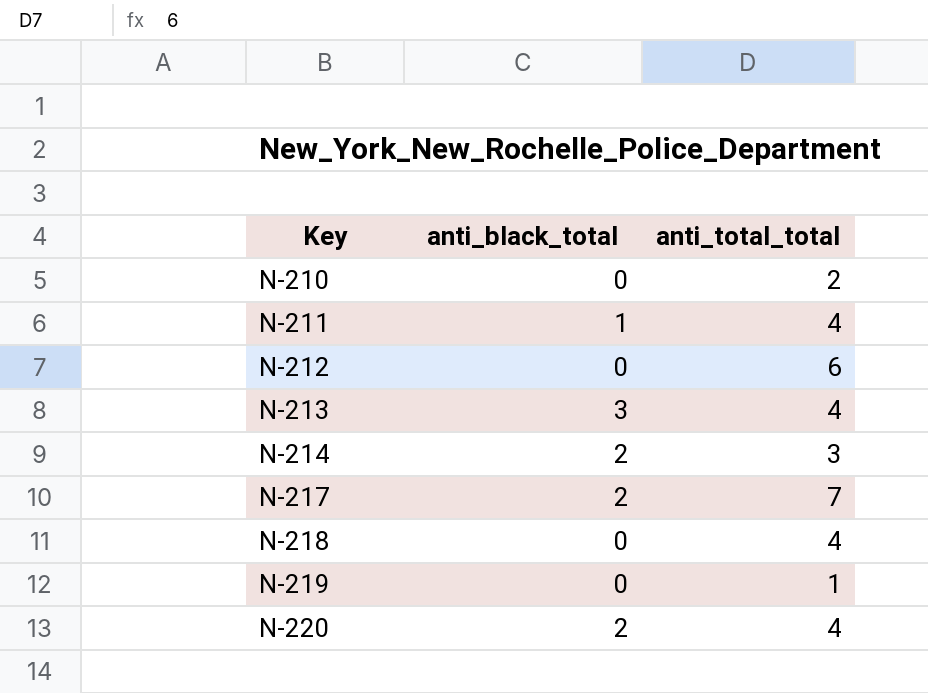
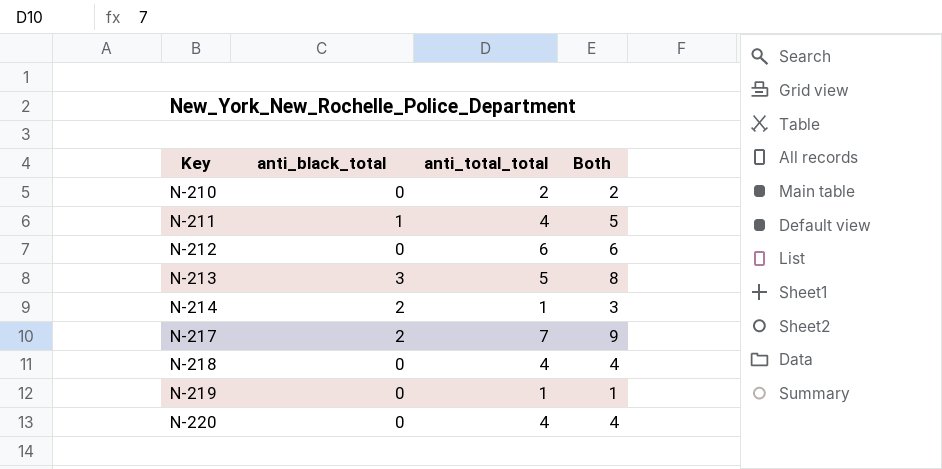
column Both | formula: none -> [anti_black_total] + [anti_total_total]
N-213 | anti_total_total: 4 -> 5
N-214 | anti_total_total: 3 -> 1
N-220 | anti_black_total: 2 -> 0

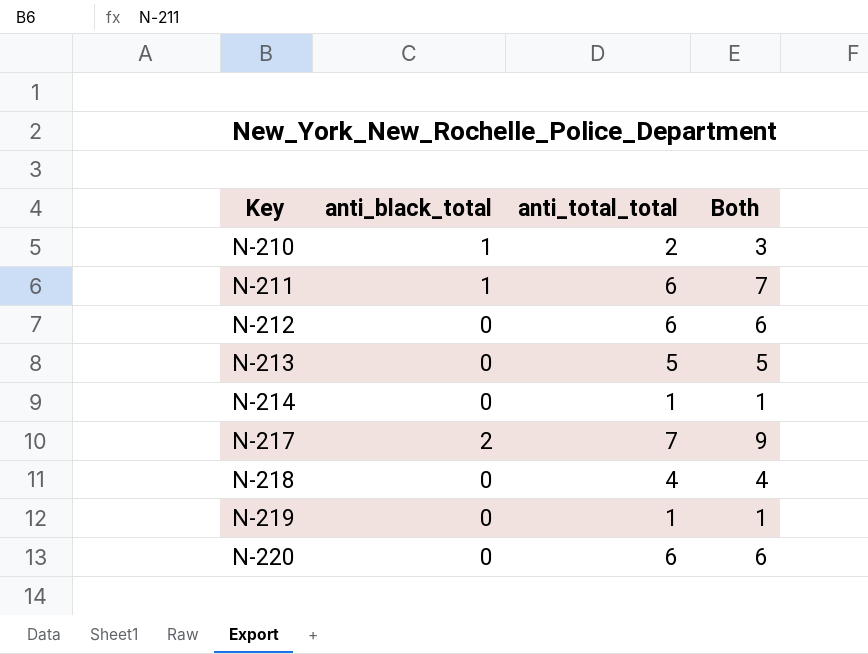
N-210 | anti_black_total: 0 -> 1
N-210 | Both: 2 -> 3
N-211 | anti_total_total: 4 -> 6
N-211 | Both: 5 -> 7
N-213 | anti_black_total: 3 -> 0
N-213 | Both: 8 -> 5
N-214 | anti_black_total: 2 -> 0
N-214 | Both: 3 -> 1
N-220 | anti_total_total: 4 -> 6
N-220 | Both: 4 -> 6

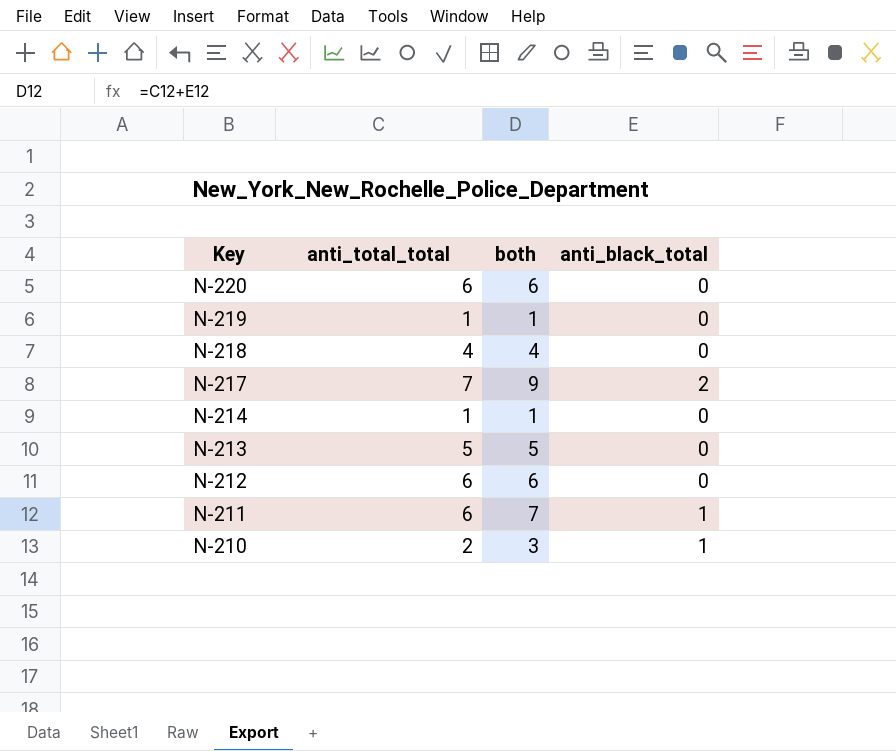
row order: Key ascending -> Key descending
column name: Both -> both
column anti_black_total | position: 2 -> 4

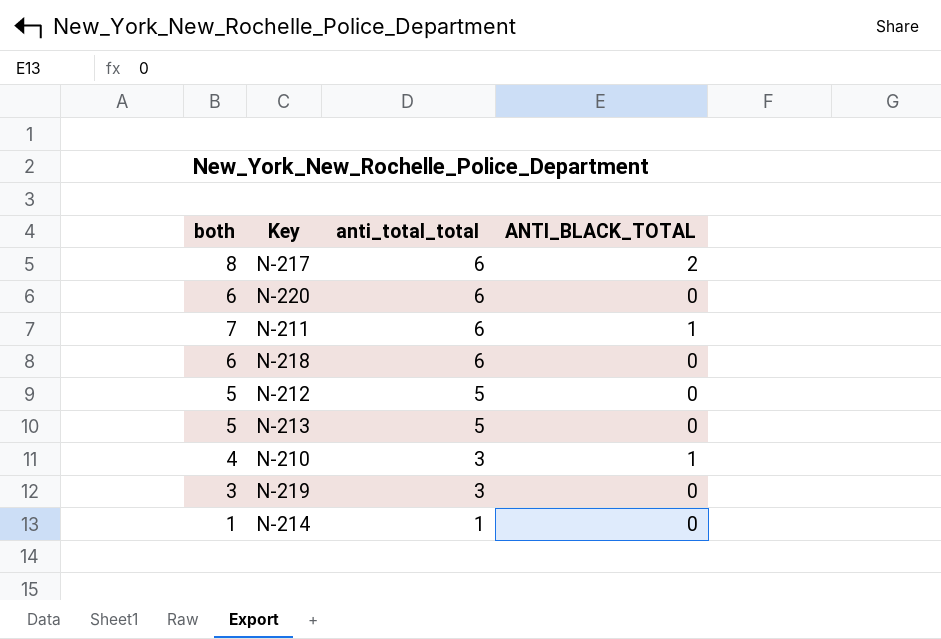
row order: Key descending -> anti_total_total descending
column both | position: 3 -> 1
column name: anti_black_total -> ANTI_BLACK_TOTAL
N-217 | both: 9 -> 8
N-217 | anti_total_total: 7 -> 6
N-218 | both: 4 -> 6
N-218 | anti_total_total: 4 -> 6
N-212 | both: 6 -> 5
N-212 | anti_total_total: 6 -> 5
N-210 | both: 3 -> 4
N-210 | anti_total_total: 2 -> 3
N-219 | both: 1 -> 3
N-219 | anti_total_total: 1 -> 3

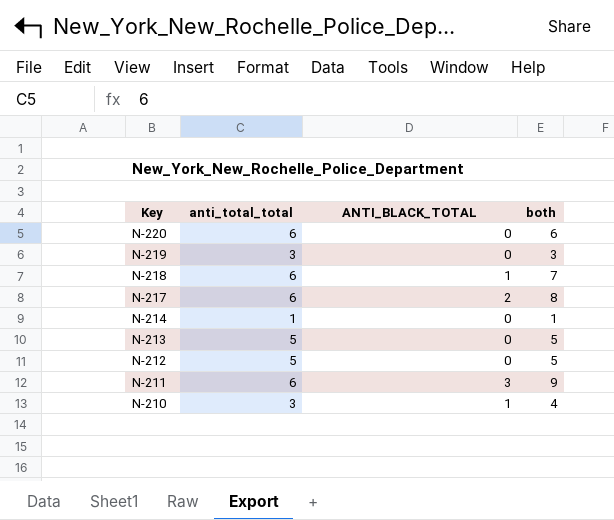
row order: anti_total_total descending -> Key descending
column both | position: 1 -> 4
N-218 | ANTI_BLACK_TOTAL: 0 -> 1
N-218 | both: 6 -> 7
N-211 | ANTI_BLACK_TOTAL: 1 -> 3
N-211 | both: 7 -> 9

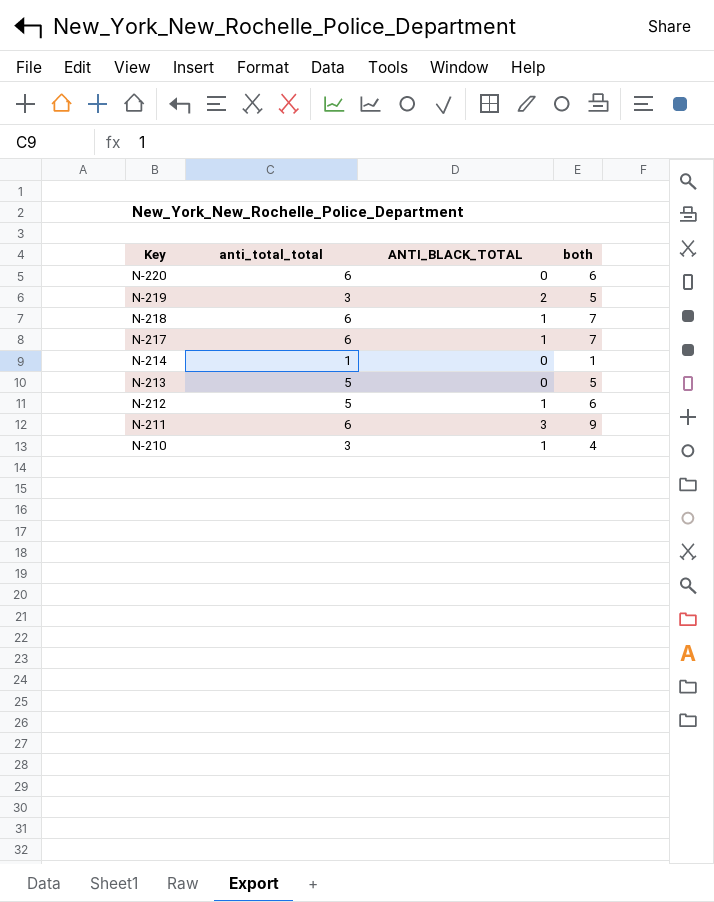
N-219 | ANTI_BLACK_TOTAL: 0 -> 2
N-219 | both: 3 -> 5
N-217 | ANTI_BLACK_TOTAL: 2 -> 1
N-217 | both: 8 -> 7
N-212 | ANTI_BLACK_TOTAL: 0 -> 1
N-212 | both: 5 -> 6

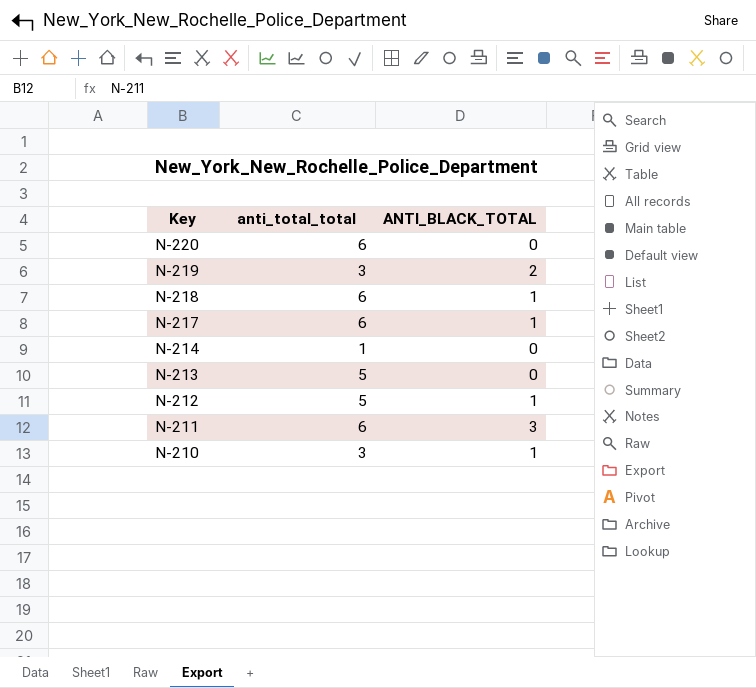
column both | formula: [anti_total_total] + [ANTI_BLACK_TOTAL] -> none

